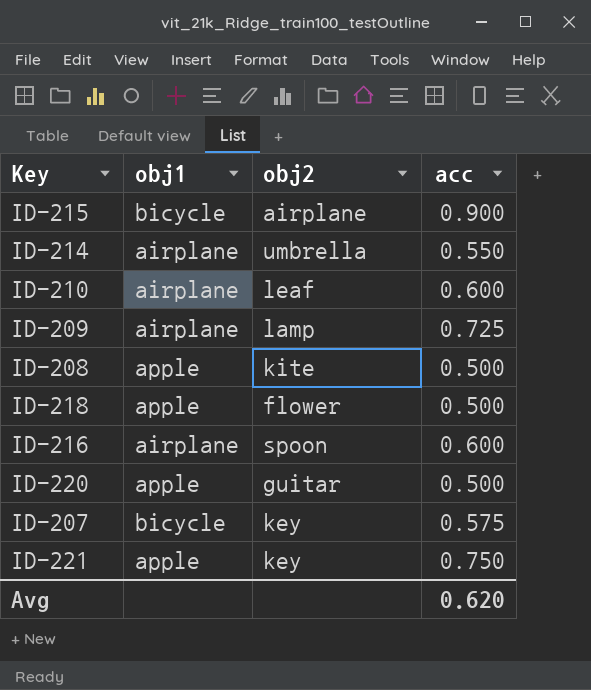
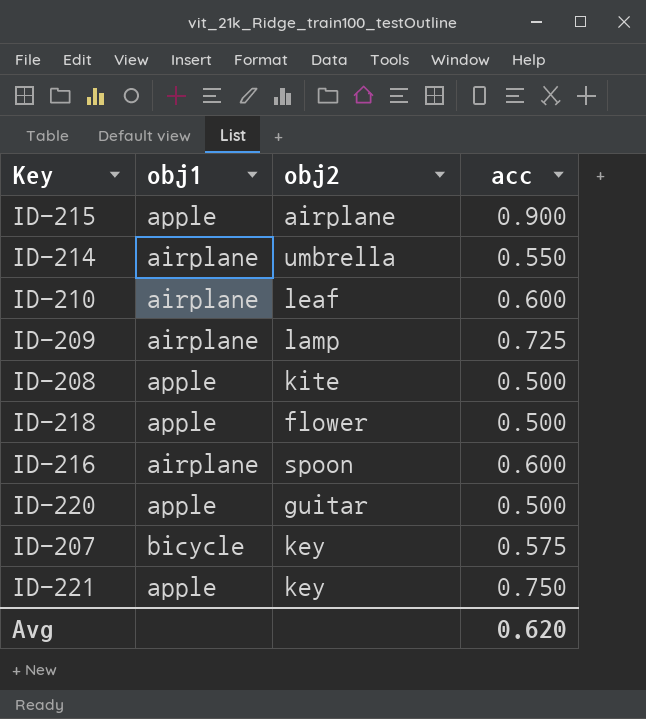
ID-215 | obj1: bicycle -> apple

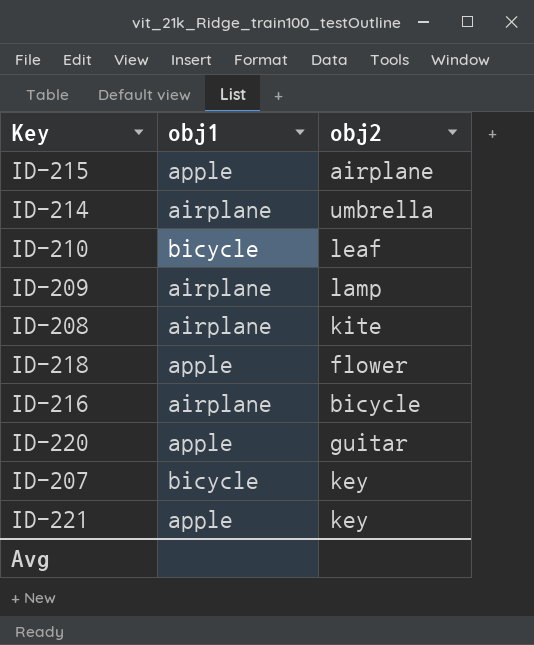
column acc | position: 4 -> none
ID-210 | obj1: airplane -> bicycle
ID-208 | obj1: apple -> airplane
ID-216 | obj2: spoon -> bicycle

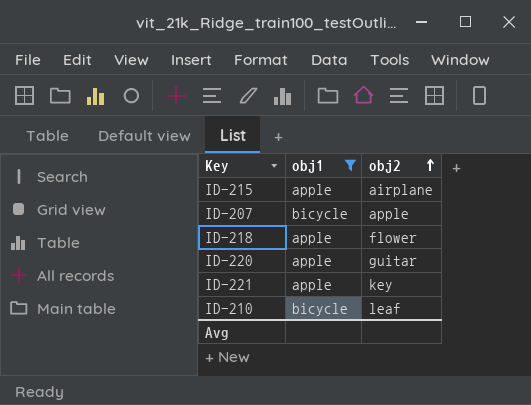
filter: none -> obj1 != airplane
row order: none -> obj2 ascending
ID-207 | obj2: key -> apple

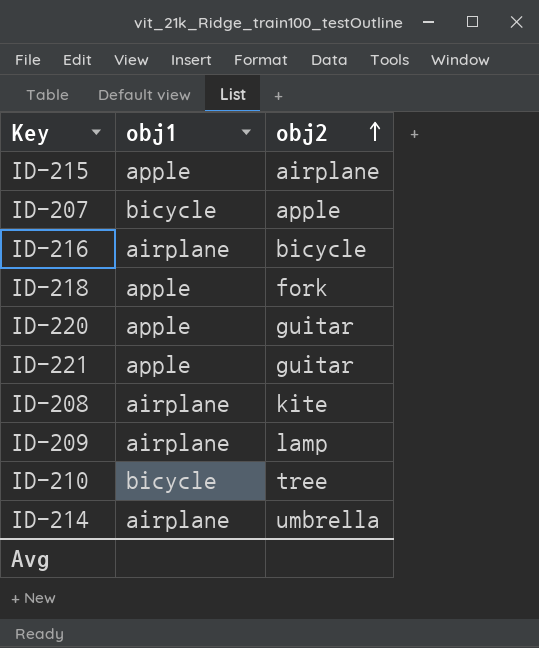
filter: obj1 != airplane -> none
ID-218 | obj2: flower -> fork
ID-221 | obj2: key -> guitar
ID-210 | obj2: leaf -> tree

